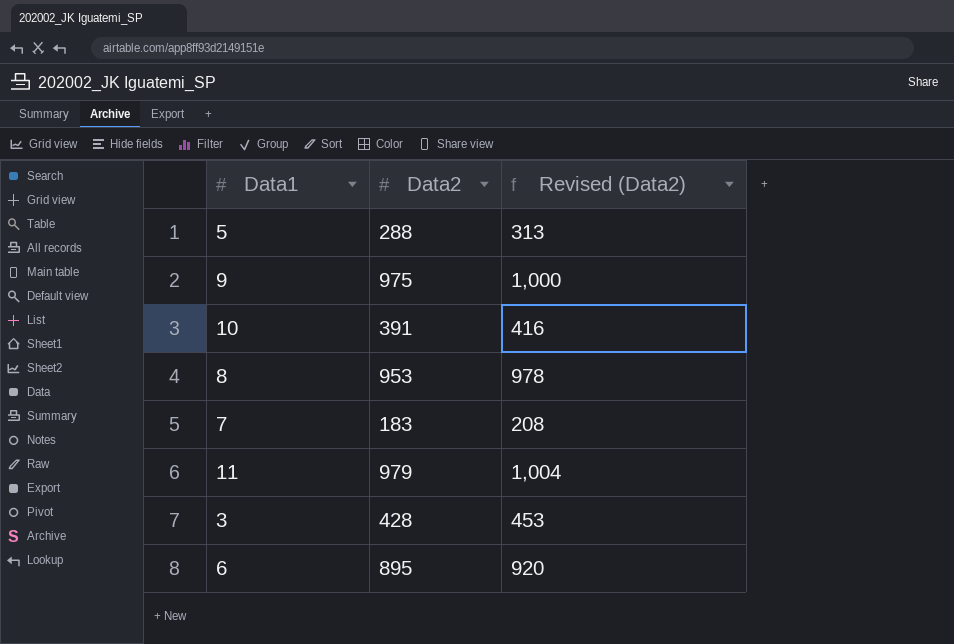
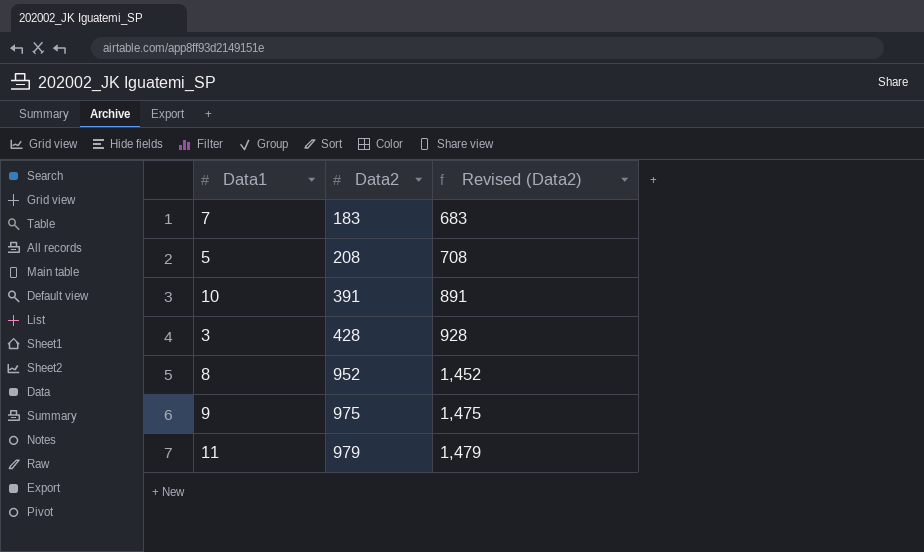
row order: none -> Data2 ascending
column Revised (Data2) | formula: [Data2] + 25 -> [Data2] + 500
row 6: 895 | 920 -> none
5 | Data2: 288 -> 208
8 | Data2: 953 -> 952

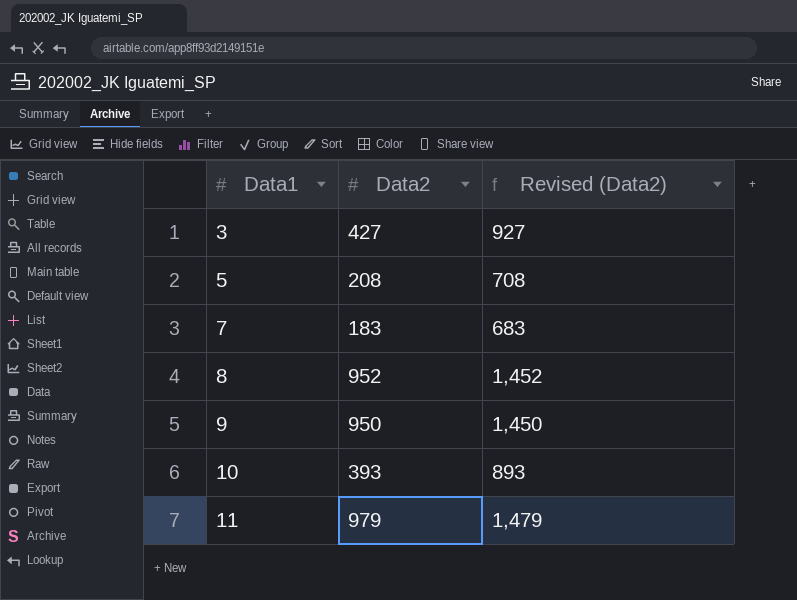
row order: Data2 ascending -> Data1 ascending
3 | Data2: 428 -> 427
3 | Revised (Data2): 928 -> 927
9 | Data2: 975 -> 950
9 | Revised (Data2): 1,475 -> 1,450
10 | Data2: 391 -> 393
10 | Revised (Data2): 891 -> 893

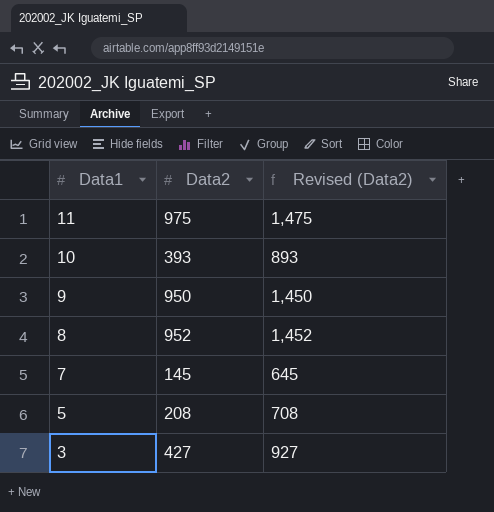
row order: Data1 ascending -> Data1 descending
11 | Data2: 979 -> 975
11 | Revised (Data2): 1,479 -> 1,475
7 | Data2: 183 -> 145
7 | Revised (Data2): 683 -> 645

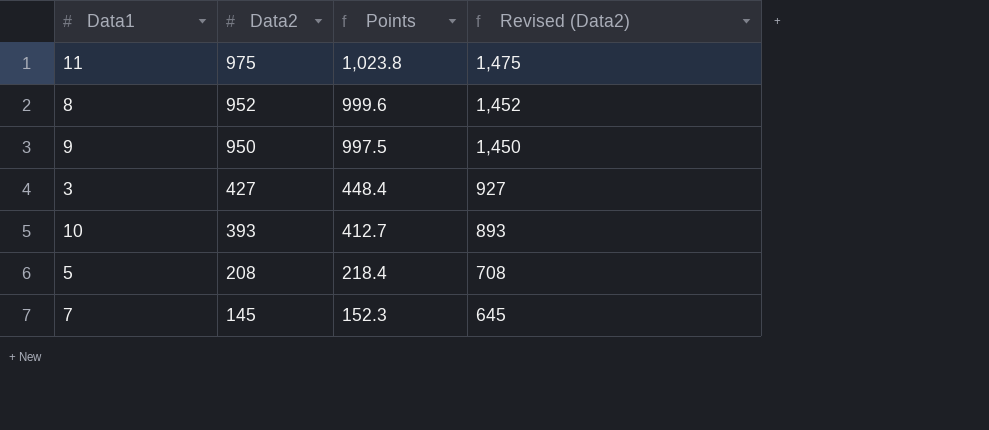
row order: Data1 descending -> Data2 descending
column Points | formula: none -> [Data2] * 1.05

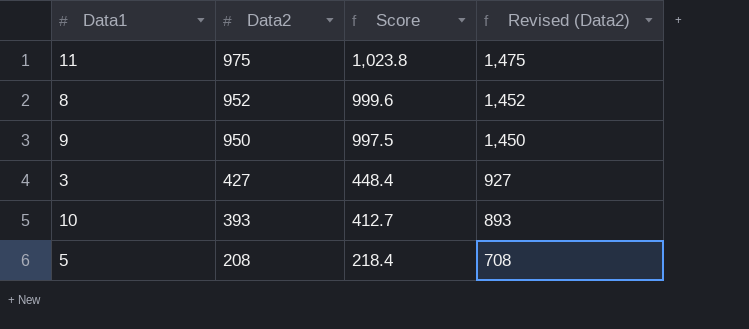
column name: Points -> Score
row 7: 145 | 152.3 | 645 -> none

